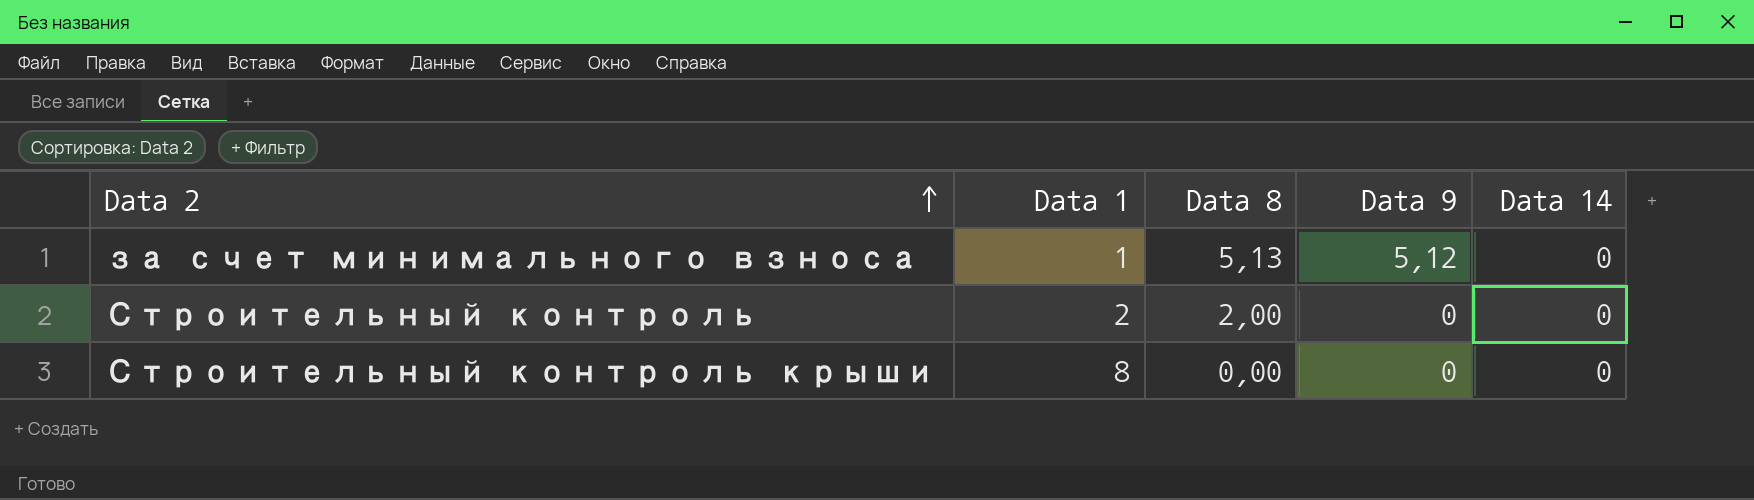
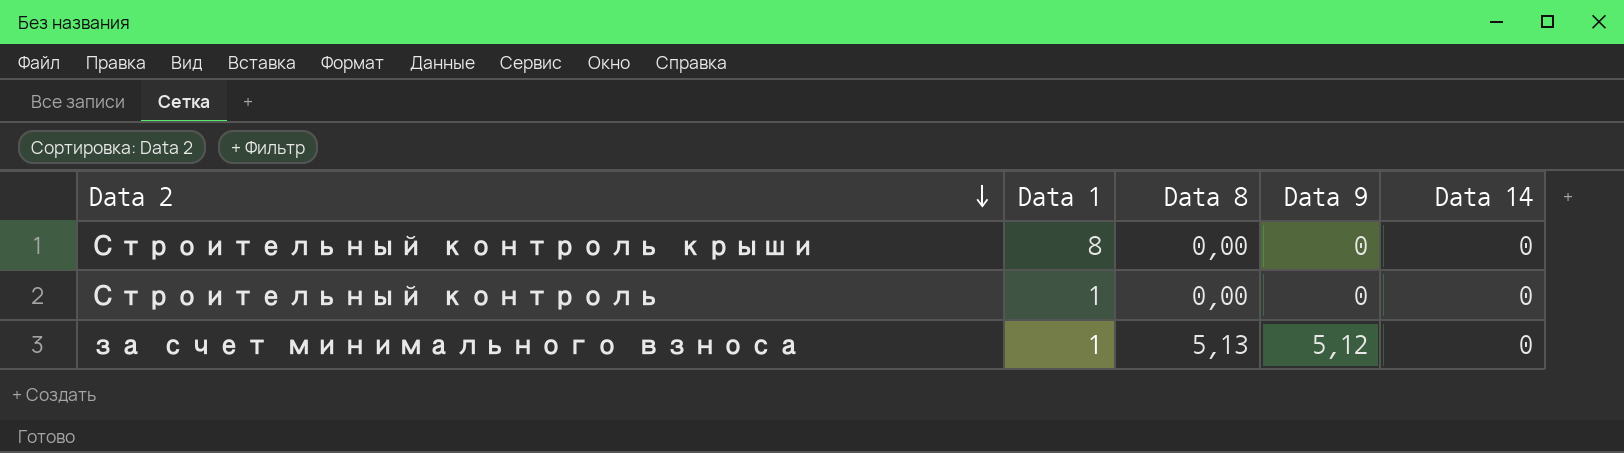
row order: Data 2 ascending -> Data 2 descending
Строительный контроль | Data 1: 2 -> 1
Строительный контроль | Data 8: 2,00 -> 0,00

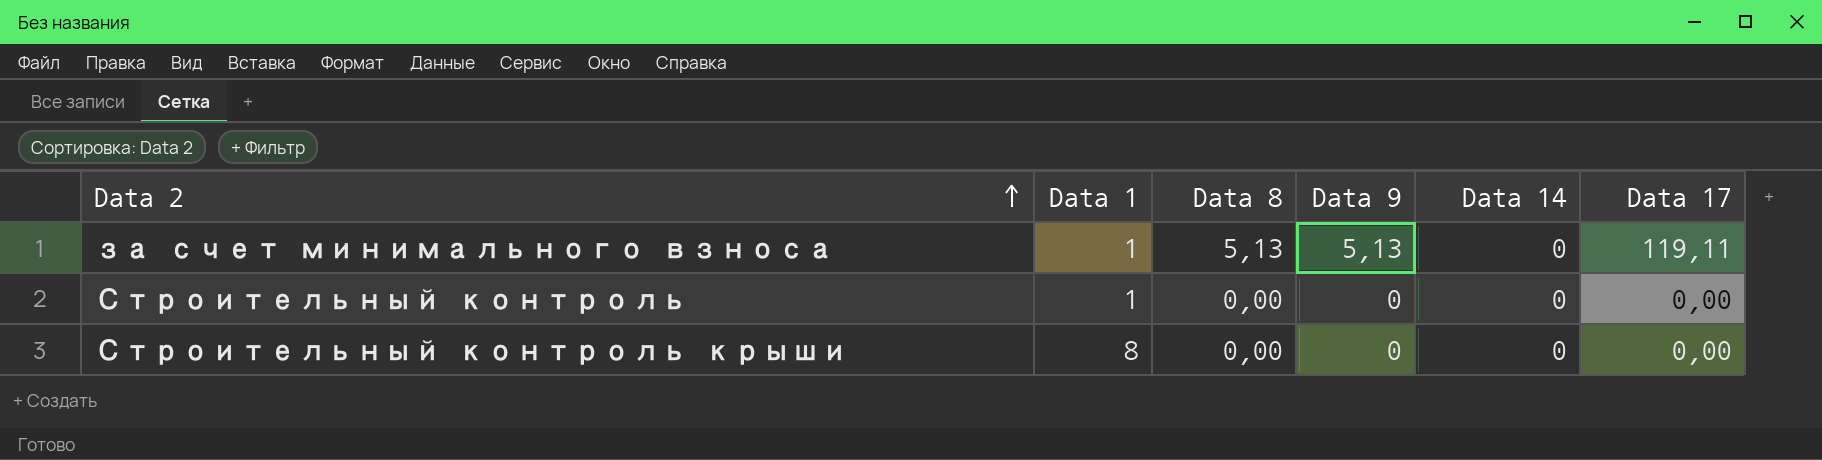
row order: Data 2 descending -> Data 2 ascending
column Data 17 | position: none -> 6
за счет минимального взноса | Data 9: 5,12 -> 5,13

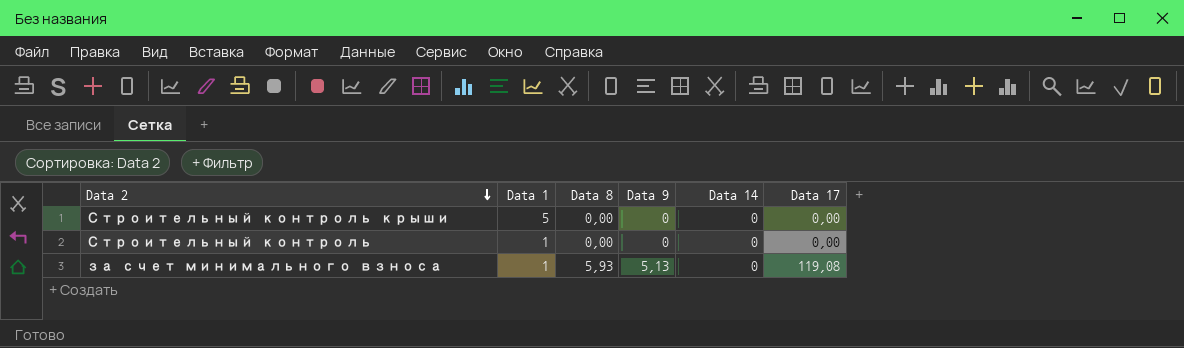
row order: Data 2 ascending -> Data 2 descending
Строительный контроль крыши | Data 1: 8 -> 5
за счет минимального взноса | Data 8: 5,13 -> 5,93
за счет минимального взноса | Data 17: 119,11 -> 119,08

